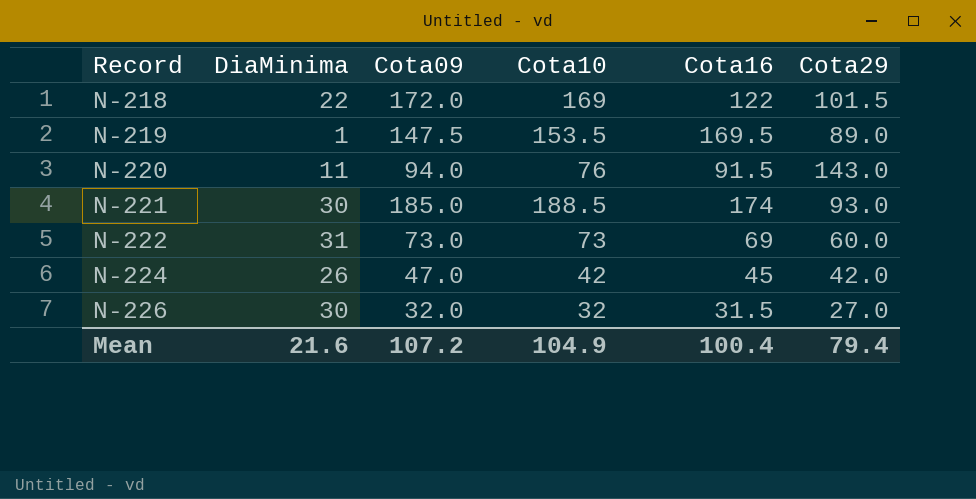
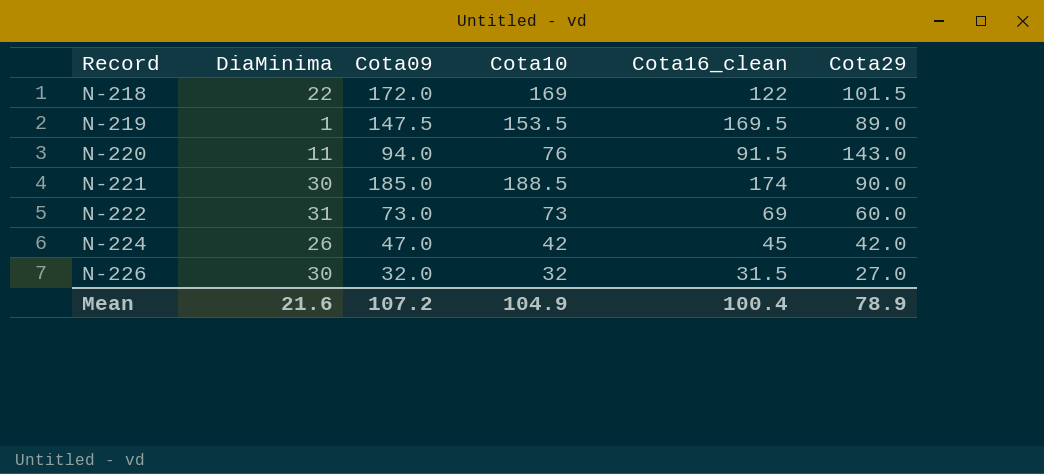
column name: Cota16 -> Cota16_clean
N-221 | Cota29: 93.0 -> 90.0
Mean | Cota29: 79.4 -> 78.9

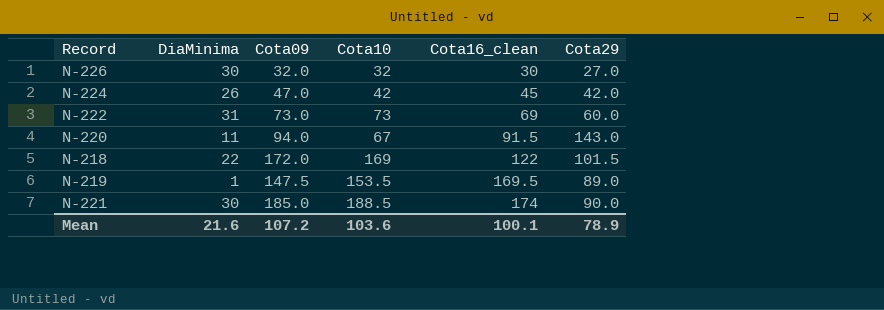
row order: Record ascending -> Cota16_clean ascending
N-226 | Cota16_clean: 31.5 -> 30
N-220 | Cota10: 76 -> 67
Mean | Cota10: 104.9 -> 103.6
Mean | Cota16_clean: 100.4 -> 100.1

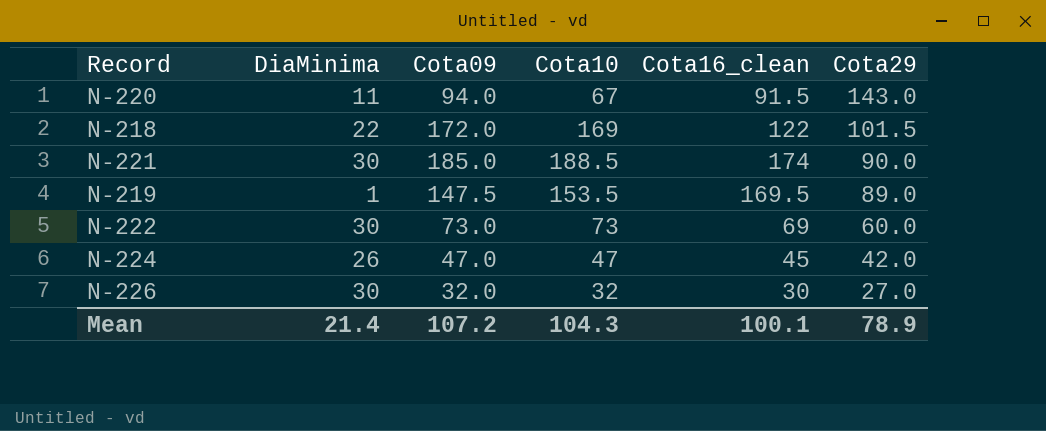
row order: Cota16_clean ascending -> Cota29 descending
N-222 | DiaMinima: 31 -> 30
N-224 | Cota10: 42 -> 47
Mean | DiaMinima: 21.6 -> 21.4
Mean | Cota10: 103.6 -> 104.3

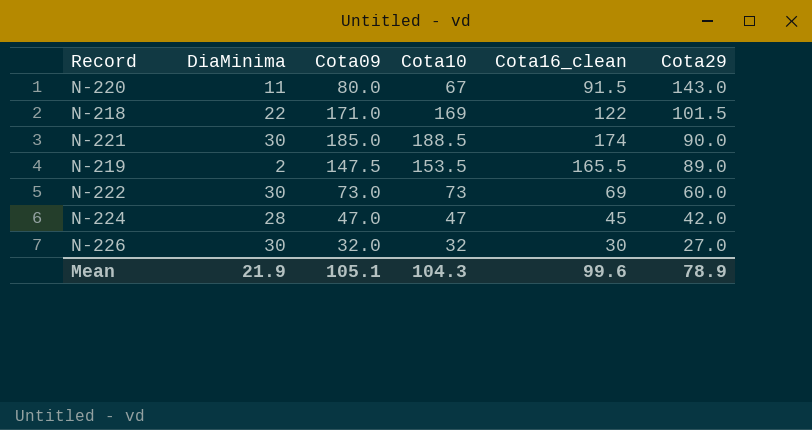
N-220 | Cota09: 94.0 -> 80.0
N-218 | Cota09: 172.0 -> 171.0
N-219 | DiaMinima: 1 -> 2
N-219 | Cota16_clean: 169.5 -> 165.5
N-224 | DiaMinima: 26 -> 28
Mean | DiaMinima: 21.4 -> 21.9
Mean | Cota09: 107.2 -> 105.1
Mean | Cota16_clean: 100.1 -> 99.6

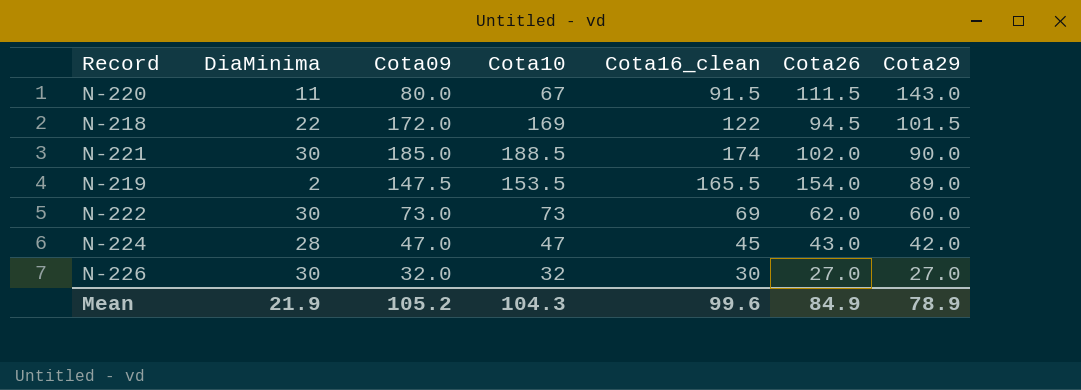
column Cota26 | position: none -> 6
N-218 | Cota09: 171.0 -> 172.0
Mean | Cota09: 105.1 -> 105.2

